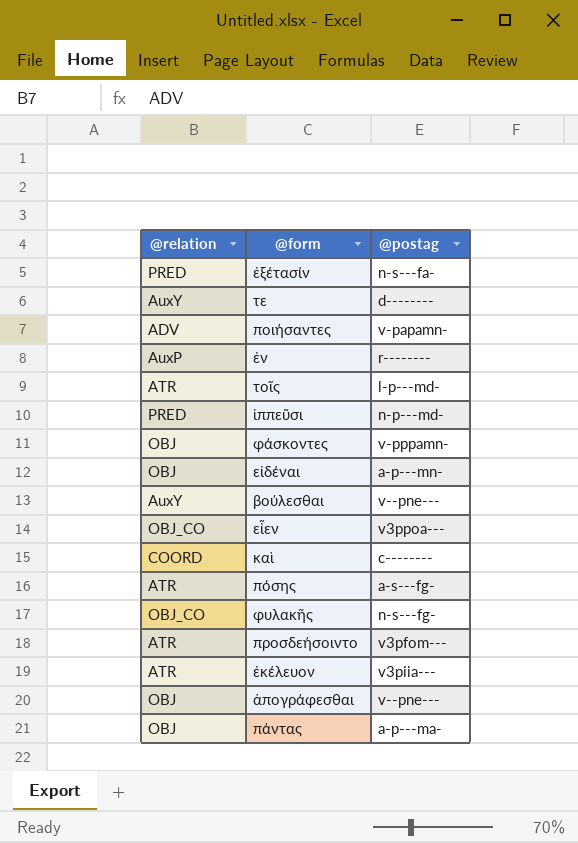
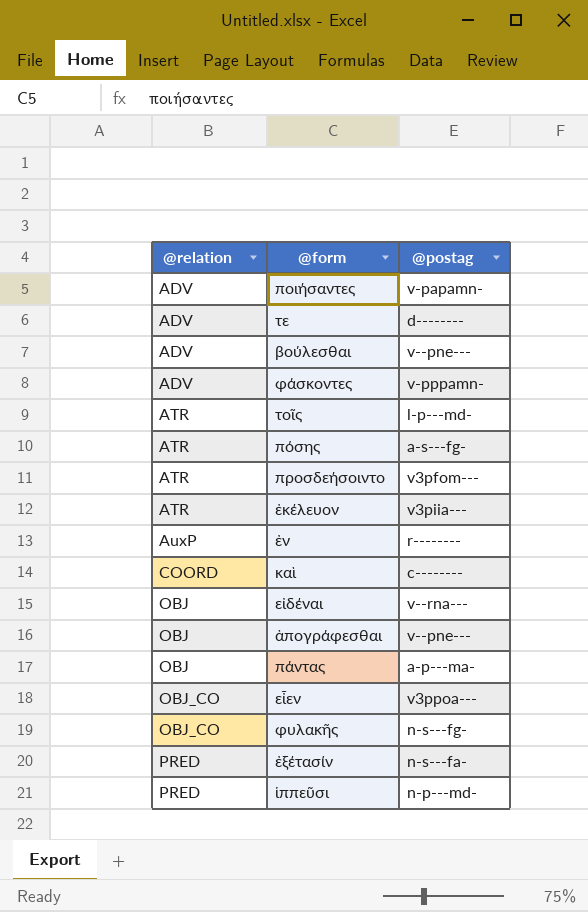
row order: none -> @relation ascending
τε | @relation: AuxY -> ADV
βούλεσθαι | @relation: AuxY -> ADV
φάσκοντες | @relation: OBJ -> ADV
εἰδέναι | @postag: a-p---mn- -> v--rna---

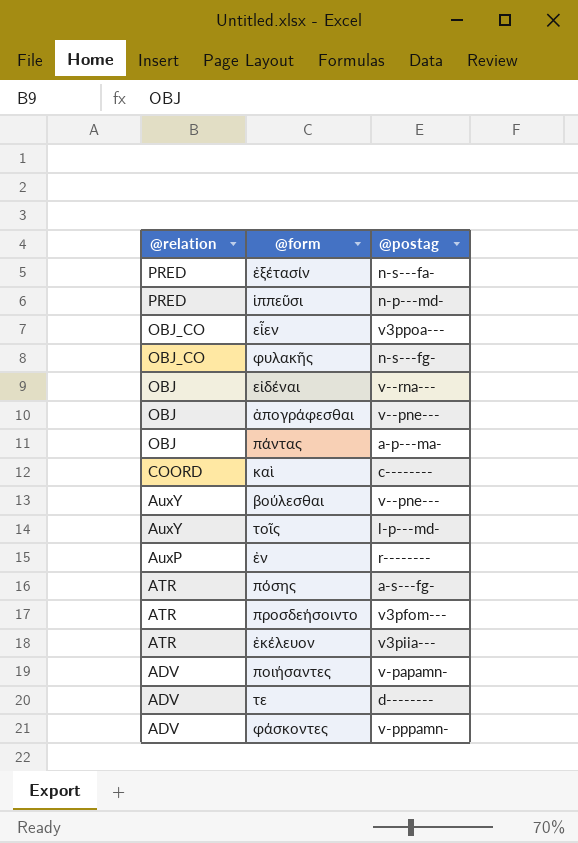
row order: @relation ascending -> @relation descending
βούλεσθαι | @relation: ADV -> AuxY
τοῖς | @relation: ATR -> AuxY

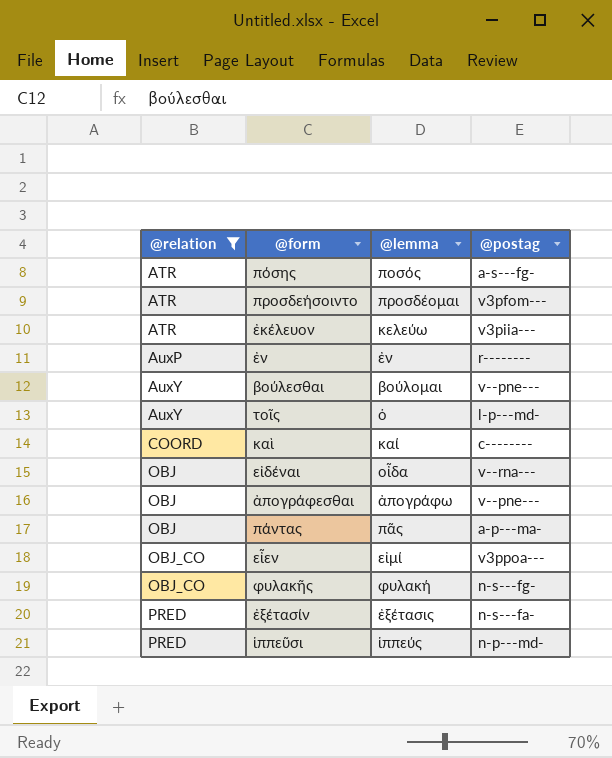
filter: none -> @relation != ADV
row order: @relation descending -> @relation ascending
column @lemma | position: none -> 3

